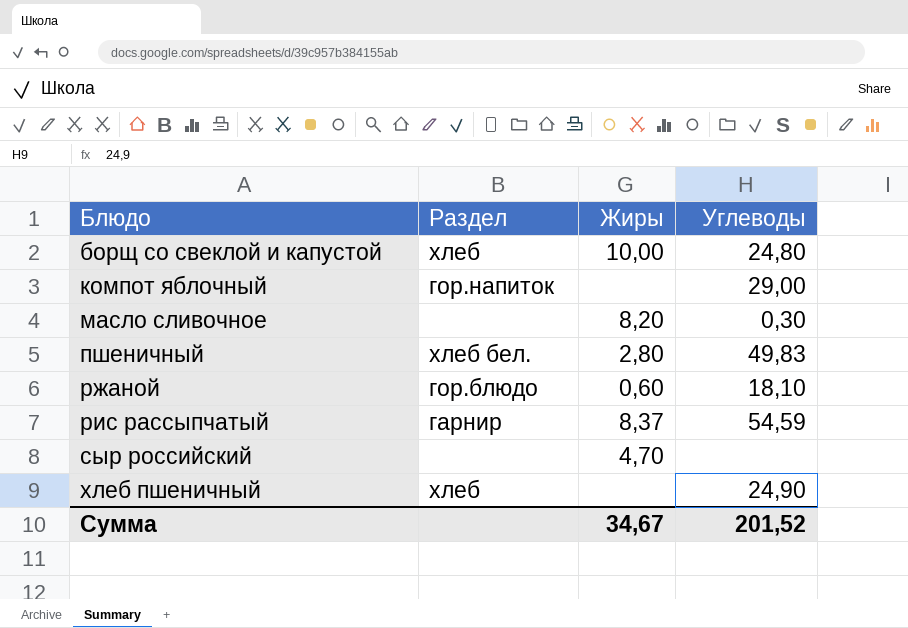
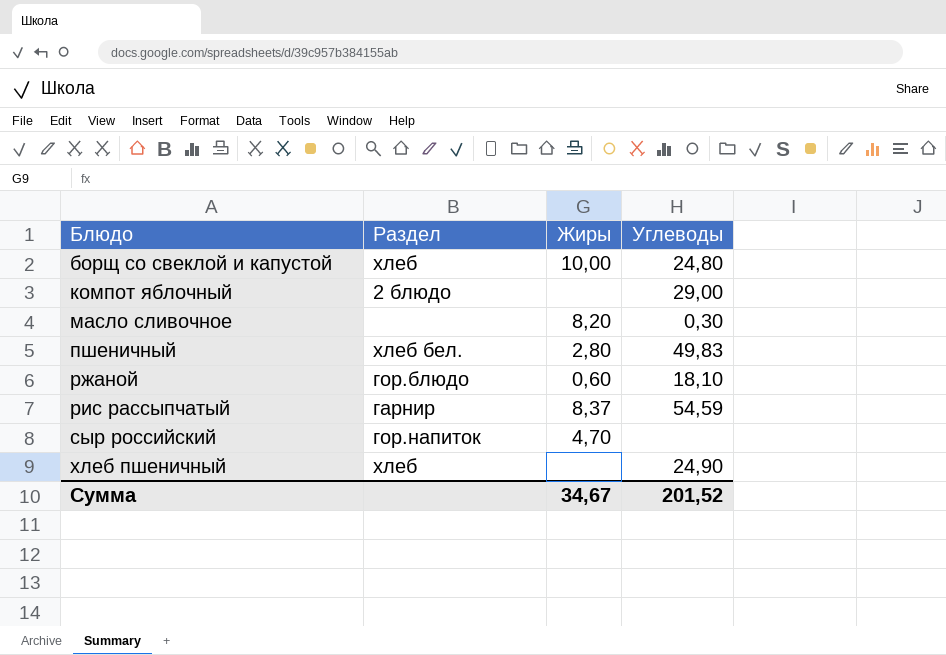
компот яблочный | Раздел: гор.напиток -> 2 блюдо
сыр российский | Раздел: none -> гор.напиток

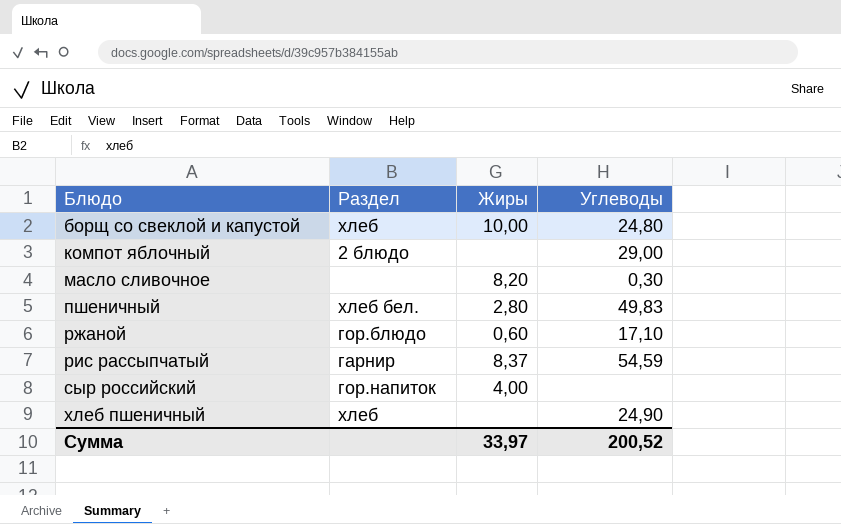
ржаной | Углеводы: 18,10 -> 17,10
сыр российский | Жиры: 4,70 -> 4,00
Сумма | Жиры: 34,67 -> 33,97
Сумма | Углеводы: 201,52 -> 200,52

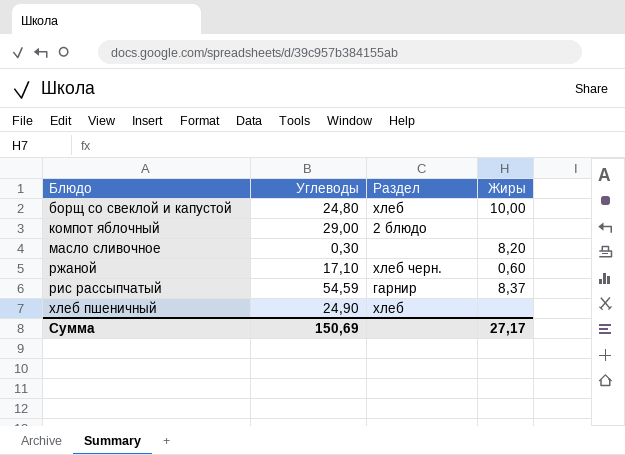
column Углеводы | position: 4 -> 2
row пшеничный: хлеб бел. | 2,80 | 49,83 -> none
row сыр российский: гор.напиток | 4,00 | none -> none
ржаной | Раздел: гор.блюдо -> хлеб черн.
Сумма | Углеводы: 200,52 -> 150,69
Сумма | Жиры: 33,97 -> 27,17

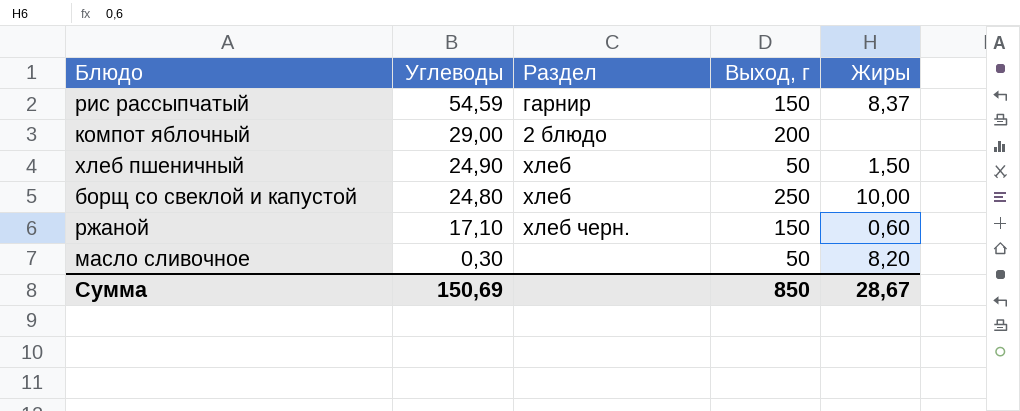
row order: Блюдо ascending -> Углеводы descending
column Выход, г | position: none -> 4
хлеб пшеничный | Жиры: none -> 1,50
Сумма | Жиры: 27,17 -> 28,67

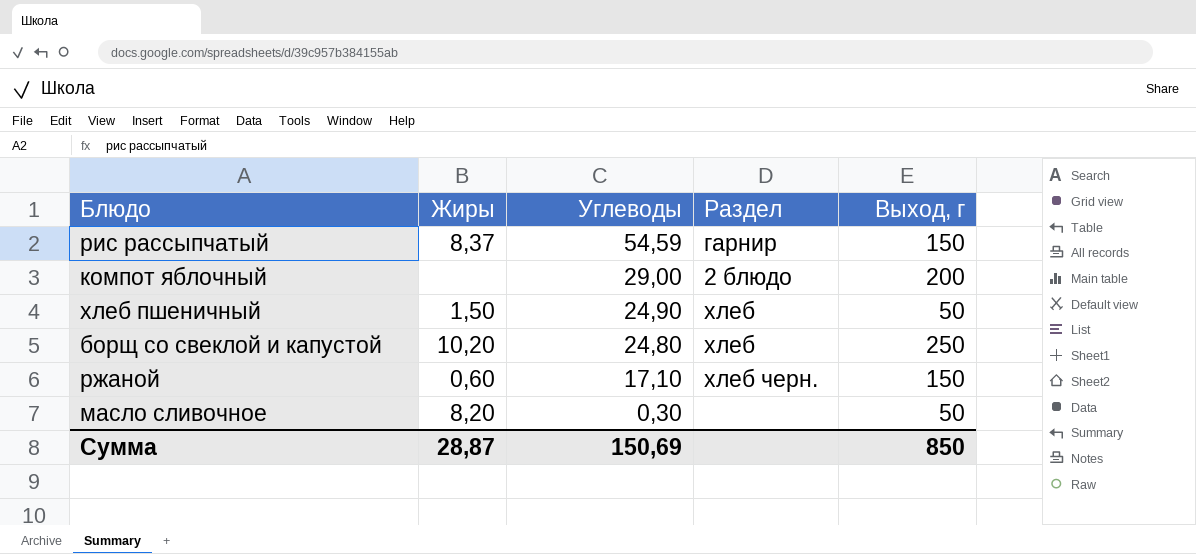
column Жиры | position: 5 -> 2
борщ со свеклой и капустой | Жиры: 10,00 -> 10,20
Сумма | Жиры: 28,67 -> 28,87

